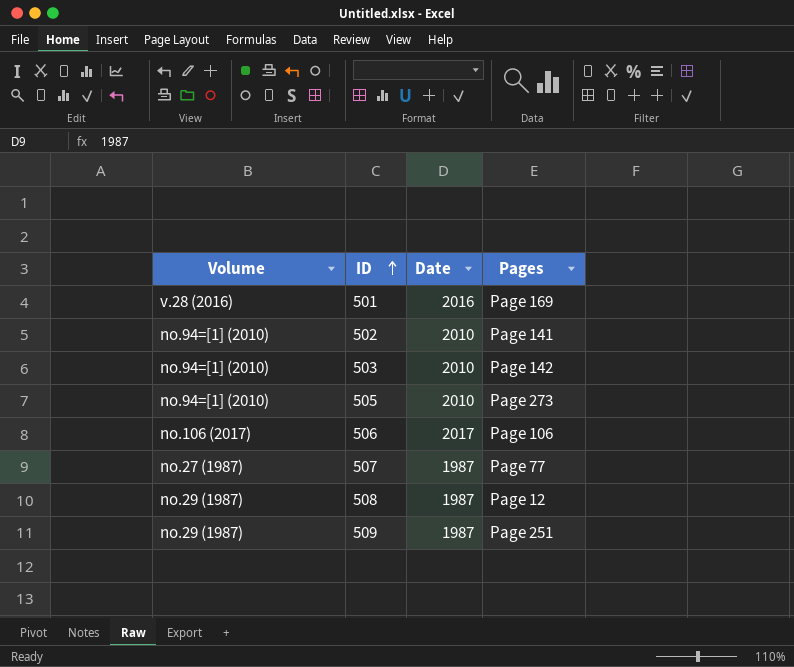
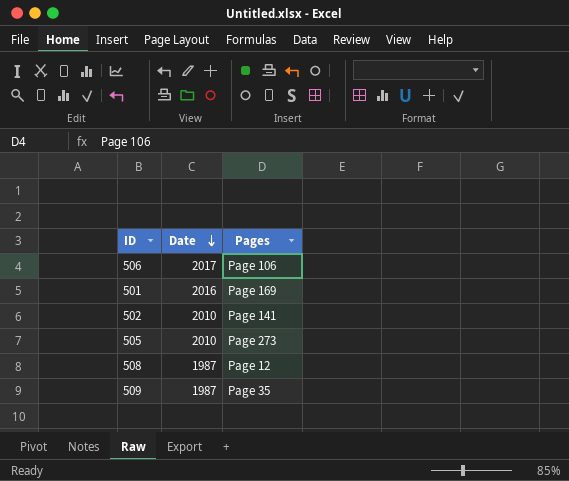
row order: ID ascending -> Date descending
column Volume | position: 1 -> none
row 503: no.94=[1] (2010) | 2010 | Page 142 -> none
row 507: no.27 (1987) | 1987 | Page 77 -> none
509 | Pages: Page 251 -> Page 35

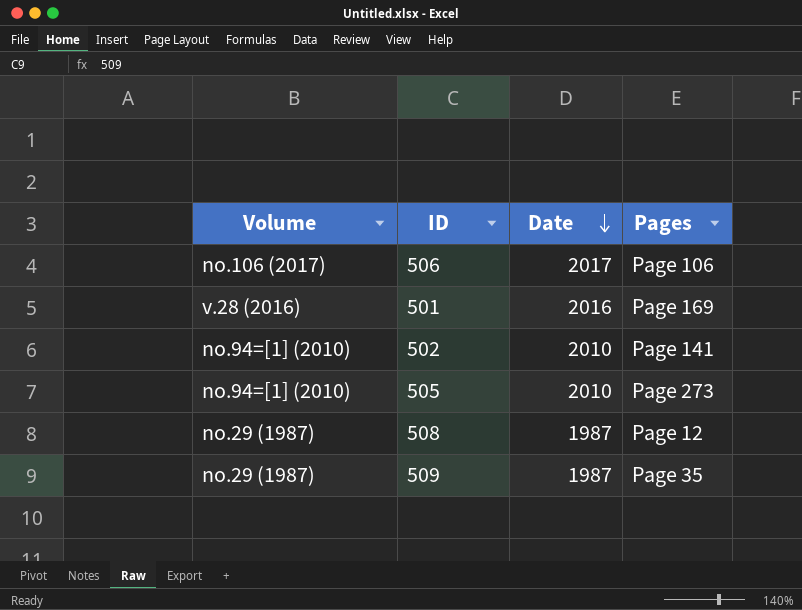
column Volume | position: none -> 1

